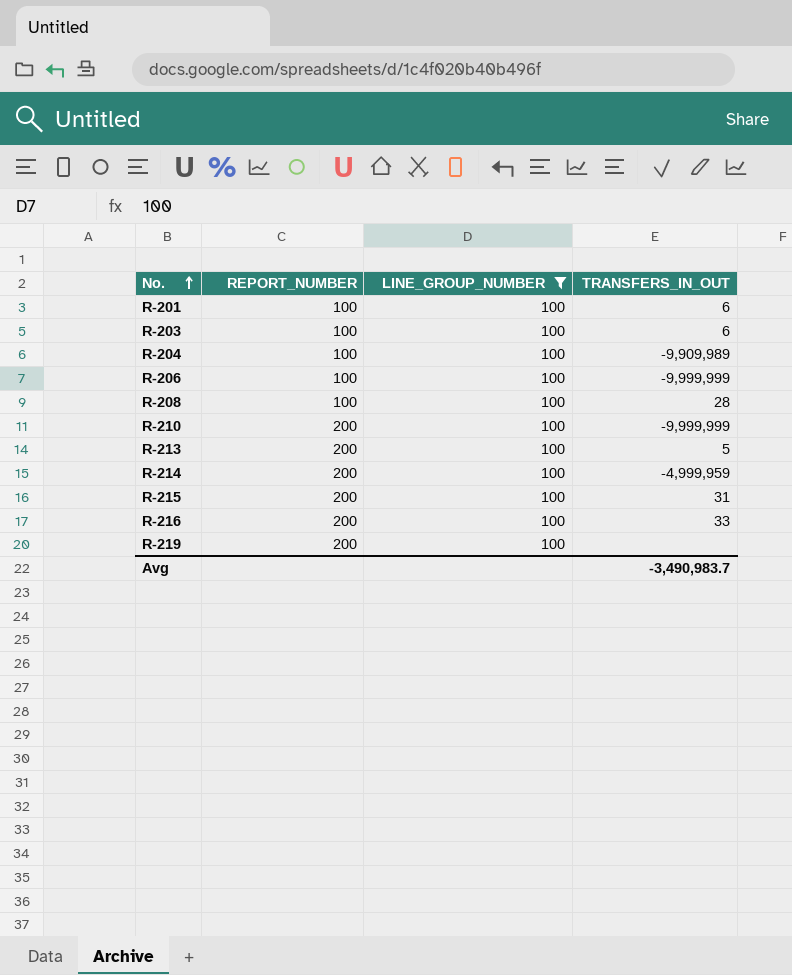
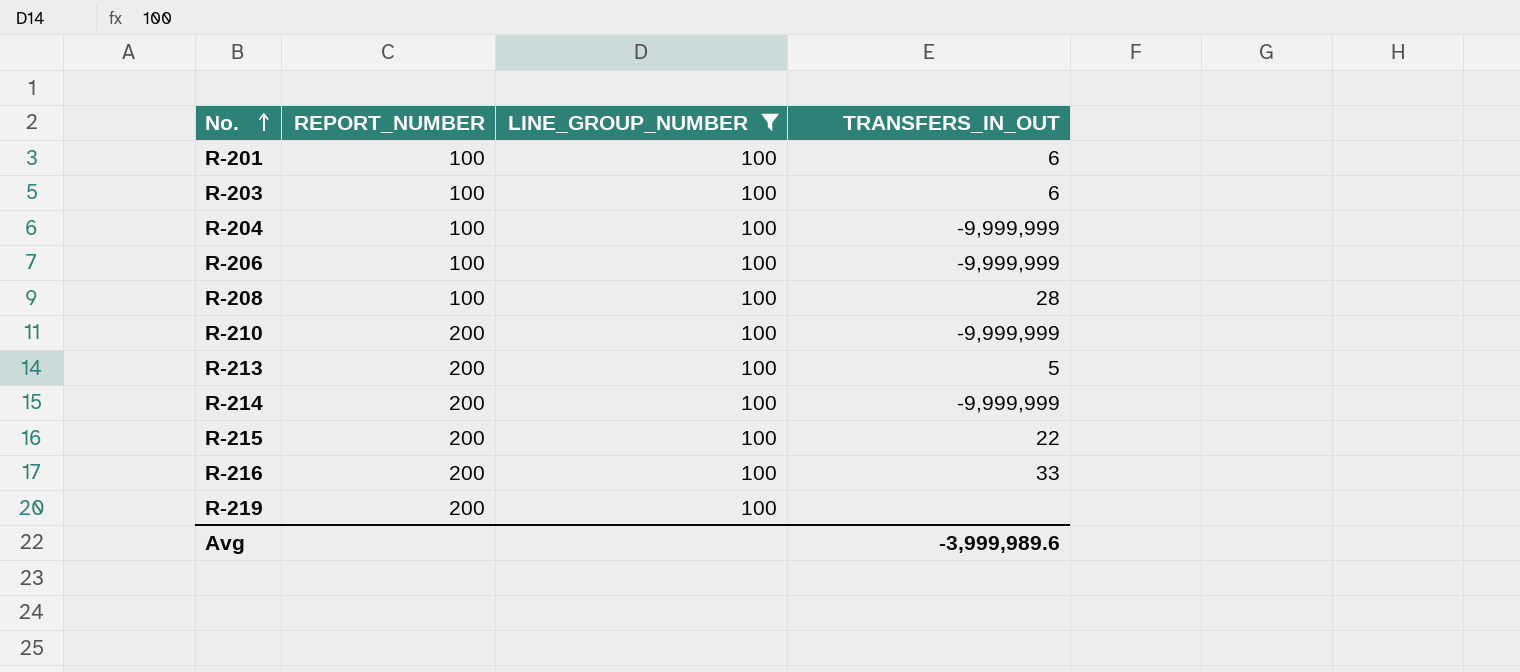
R-204 | TRANSFERS_IN_OUT: -9,909,989 -> -9,999,999
R-214 | TRANSFERS_IN_OUT: -4,999,959 -> -9,999,999
R-215 | TRANSFERS_IN_OUT: 31 -> 22
Avg | TRANSFERS_IN_OUT: -3,490,983.7 -> -3,999,989.6

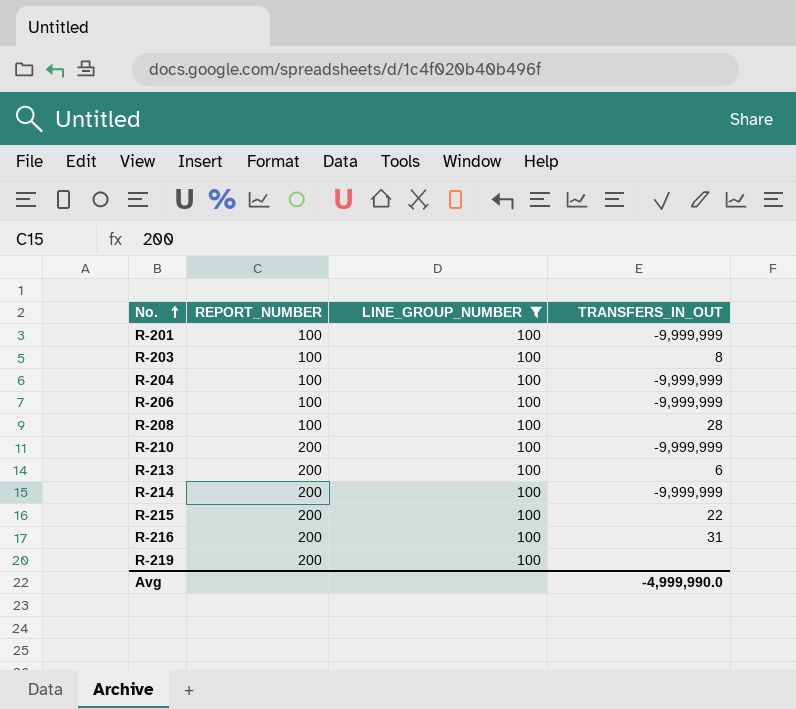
R-201 | TRANSFERS_IN_OUT: 6 -> -9,999,999
R-203 | TRANSFERS_IN_OUT: 6 -> 8
R-213 | TRANSFERS_IN_OUT: 5 -> 6
R-216 | TRANSFERS_IN_OUT: 33 -> 31
Avg | TRANSFERS_IN_OUT: -3,999,989.6 -> -4,999,990.0

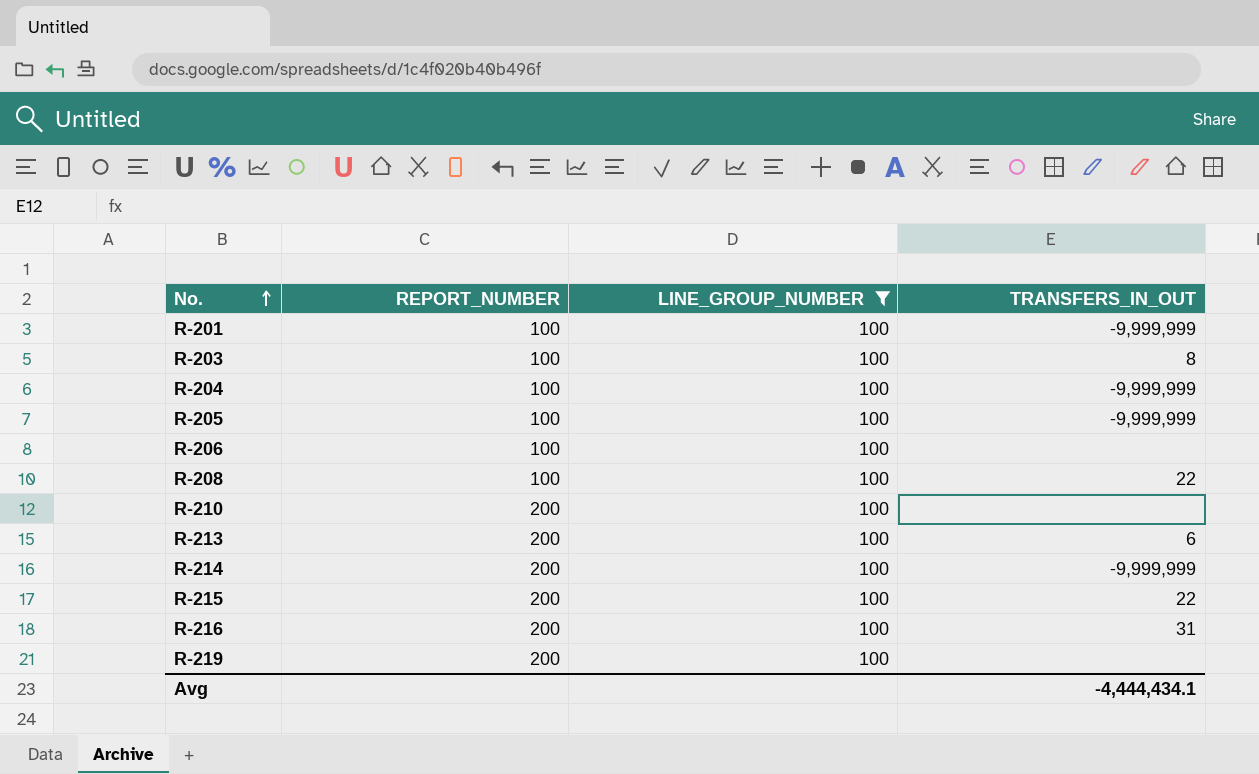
row R-205: none -> 100 | 100 | -9,999,999
R-206 | TRANSFERS_IN_OUT: -9,999,999 -> none
R-208 | TRANSFERS_IN_OUT: 28 -> 22
R-210 | TRANSFERS_IN_OUT: -9,999,999 -> none
Avg | TRANSFERS_IN_OUT: -4,999,990.0 -> -4,444,434.1

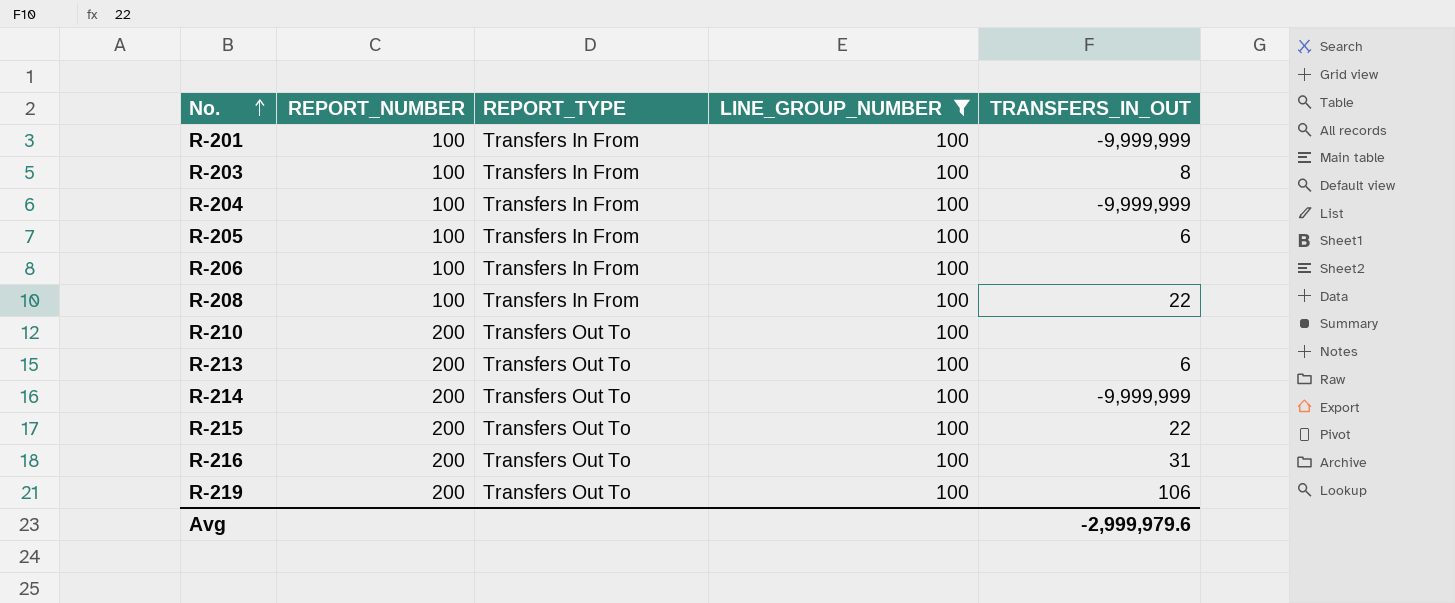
column REPORT_TYPE | position: none -> 3
R-205 | TRANSFERS_IN_OUT: -9,999,999 -> 6
R-219 | TRANSFERS_IN_OUT: none -> 106
Avg | TRANSFERS_IN_OUT: -4,444,434.1 -> -2,999,979.6

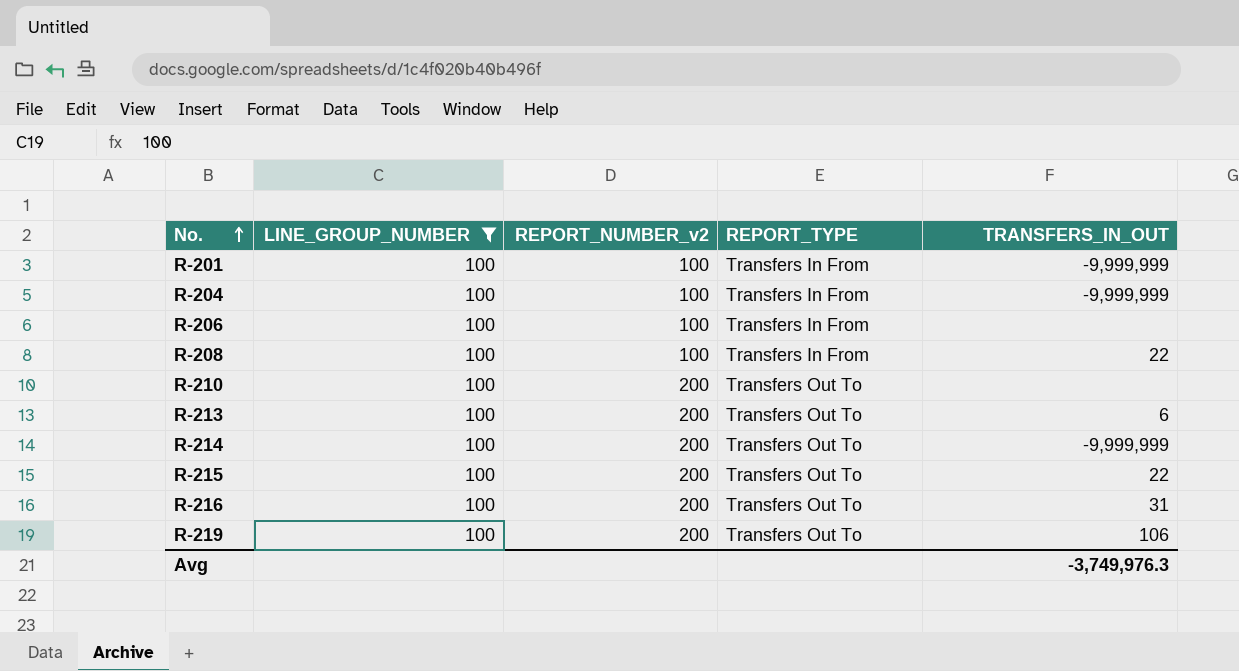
column LINE_GROUP_NUMBER | position: 4 -> 2
column name: REPORT_NUMBER -> REPORT_NUMBER_v2
row R-203: 100 | Transfers In From | 100 | 8 -> none
row R-205: 100 | Transfers In From | 100 | 6 -> none
Avg | TRANSFERS_IN_OUT: -2,999,979.6 -> -3,749,976.3

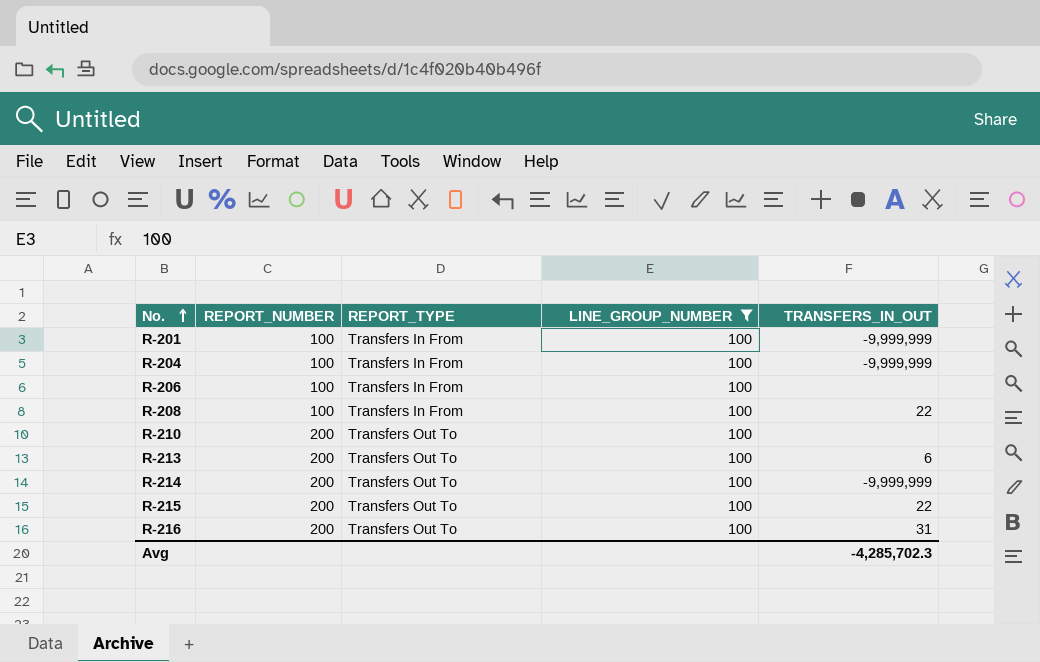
column name: REPORT_NUMBER_v2 -> REPORT_NUMBER
column LINE_GROUP_NUMBER | position: 2 -> 4
row R-219: 100 | 200 | Transfers Out To | 106 -> none
Avg | TRANSFERS_IN_OUT: -3,749,976.3 -> -4,285,702.3

